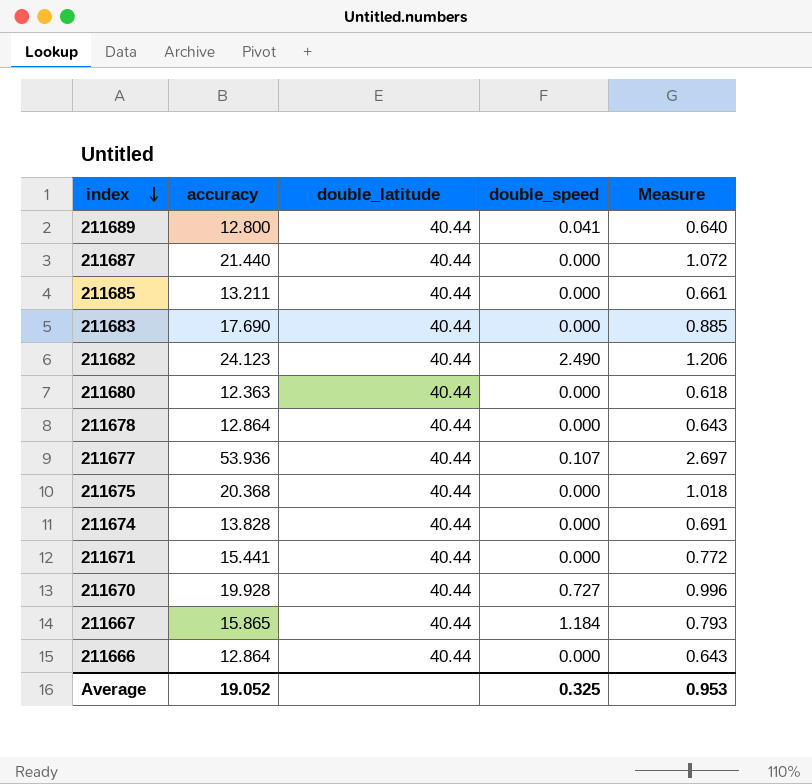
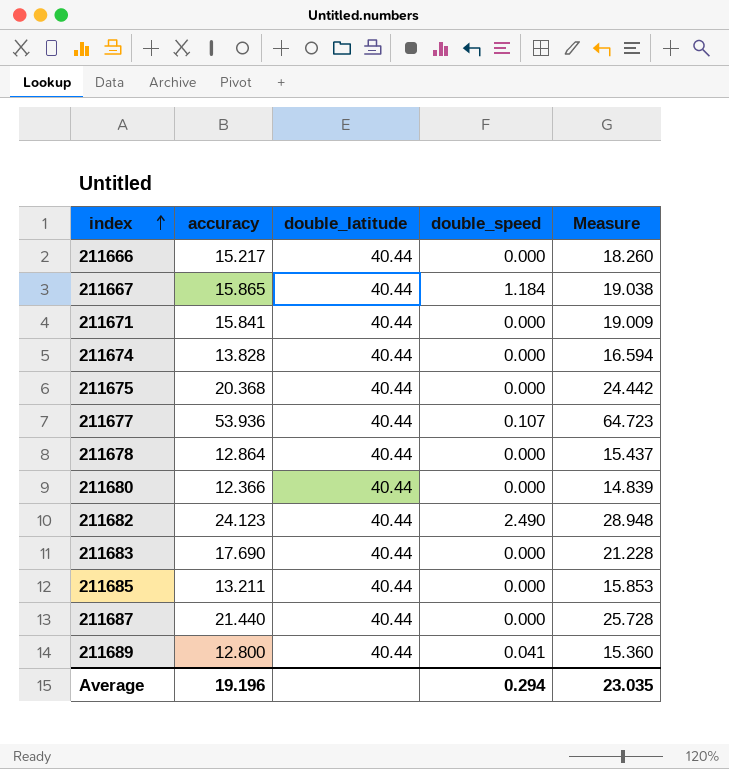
row order: index descending -> index ascending
column Measure | formula: [accuracy] * 0.05 -> [accuracy] * 1.2
row 211670: 19.928 | 40.44 | 0.727 | 0.996 -> none
211666 | accuracy: 12.864 -> 15.217
211671 | accuracy: 15.441 -> 15.841
211680 | accuracy: 12.363 -> 12.366
Average | accuracy: 19.052 -> 19.196
Average | double_speed: 0.325 -> 0.294
Average | Measure: 0.953 -> 23.035

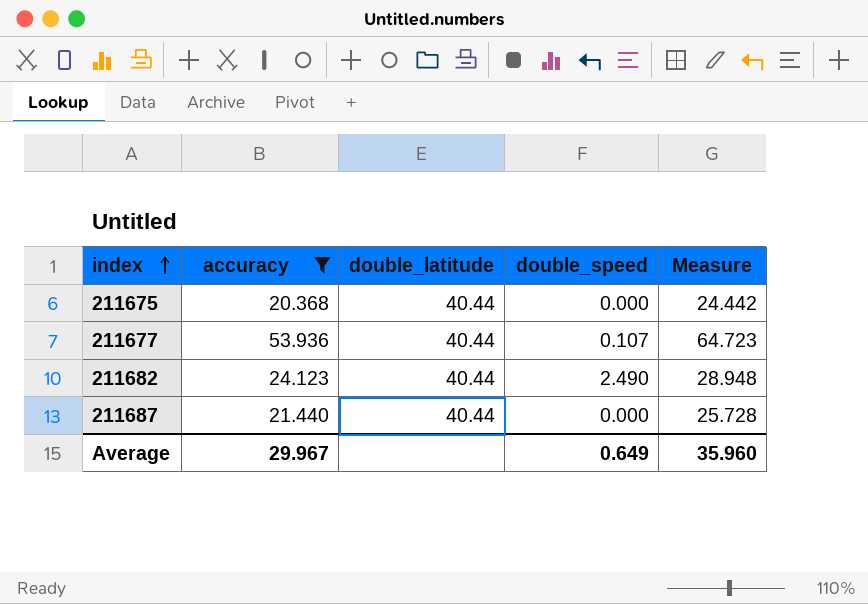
filter: none -> accuracy >= 20.368
Average | accuracy: 19.196 -> 29.967
Average | double_speed: 0.294 -> 0.649
Average | Measure: 23.035 -> 35.960

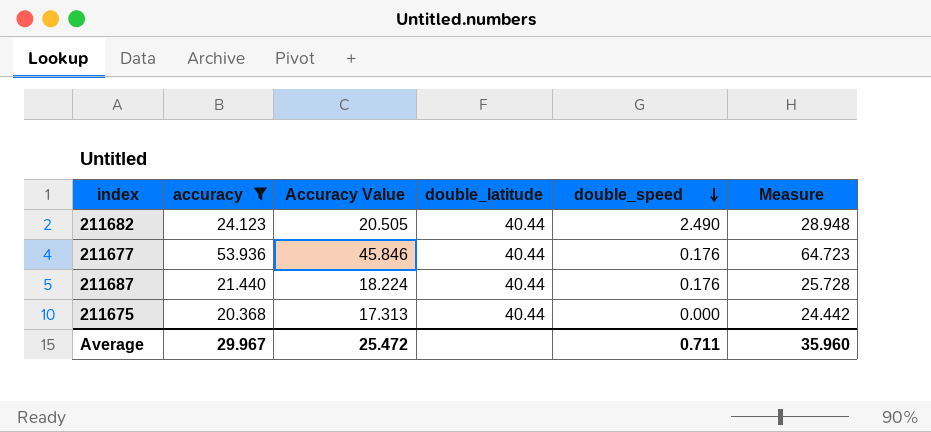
row order: index ascending -> double_speed descending
column Accuracy Value | formula: none -> [accuracy] * 0.85
211677 | double_speed: 0.107 -> 0.176
211687 | double_speed: 0.000 -> 0.176
Average | double_speed: 0.649 -> 0.711

